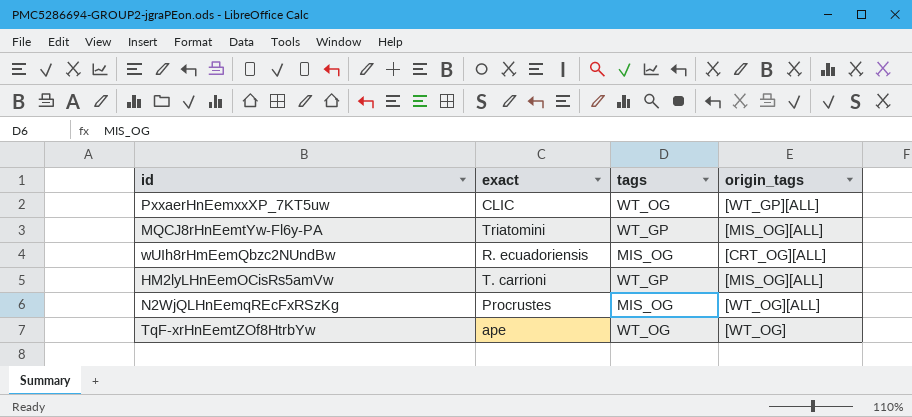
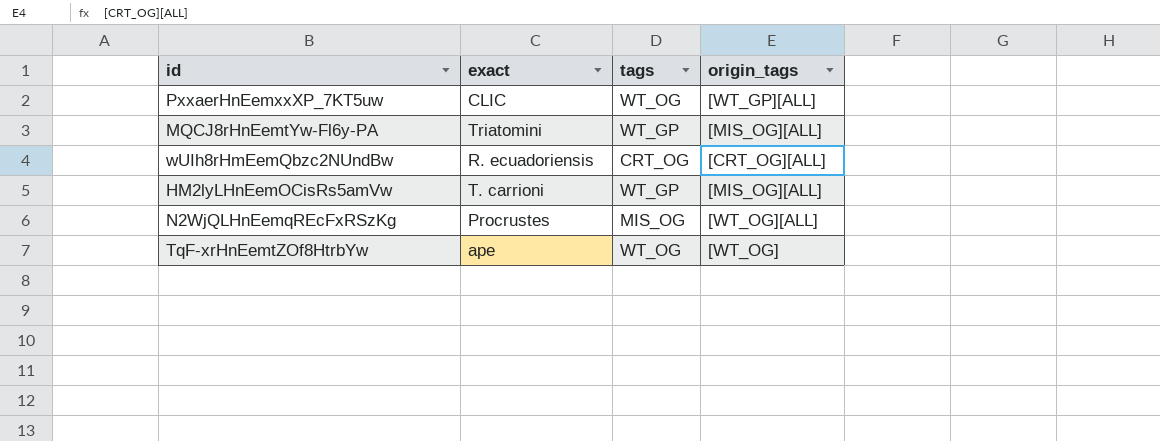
wUIh8rHmEemQbzc2NUndBw | tags: MIS_OG -> CRT_OG

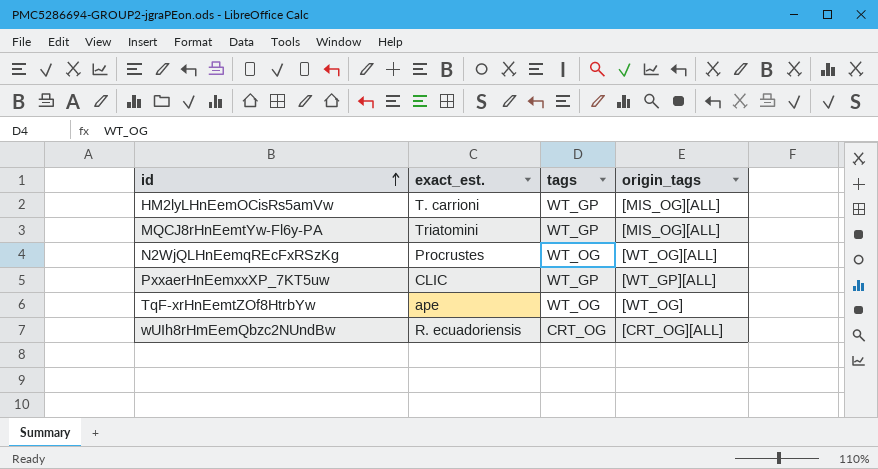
row order: none -> id ascending
column name: exact -> exact_est.
N2WjQLHnEemqREcFxRSzKg | tags: MIS_OG -> WT_OG
PxxaerHnEemxxXP_7KT5uw | tags: WT_OG -> WT_GP

